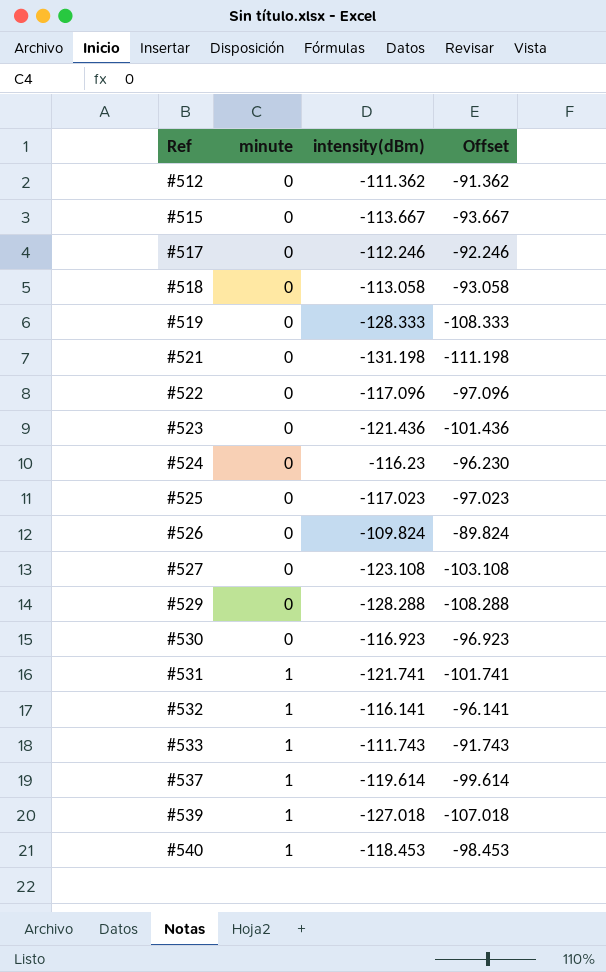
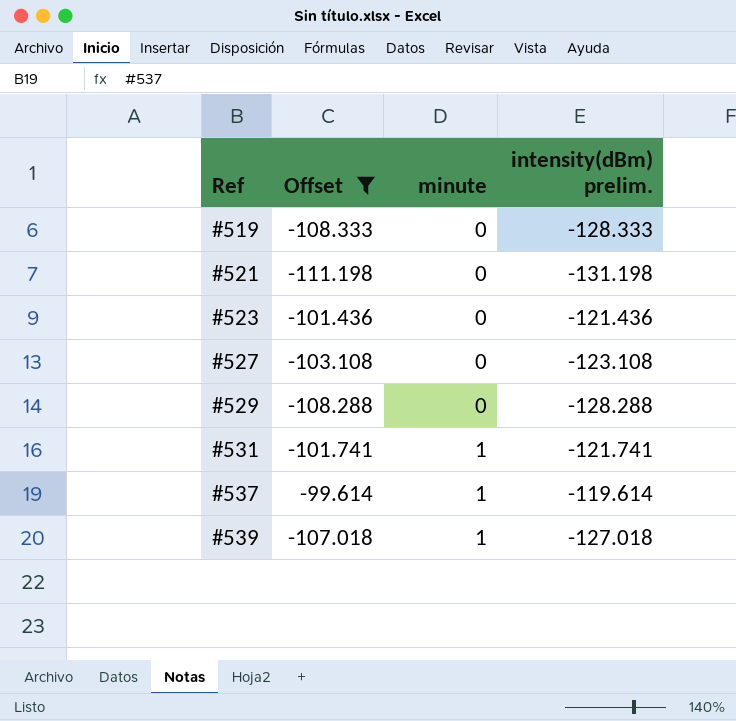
filter: none -> Offset <= -99.614
column Offset | position: 4 -> 2
column name: intensity(dBm) -> intensity(dBm) prelim.

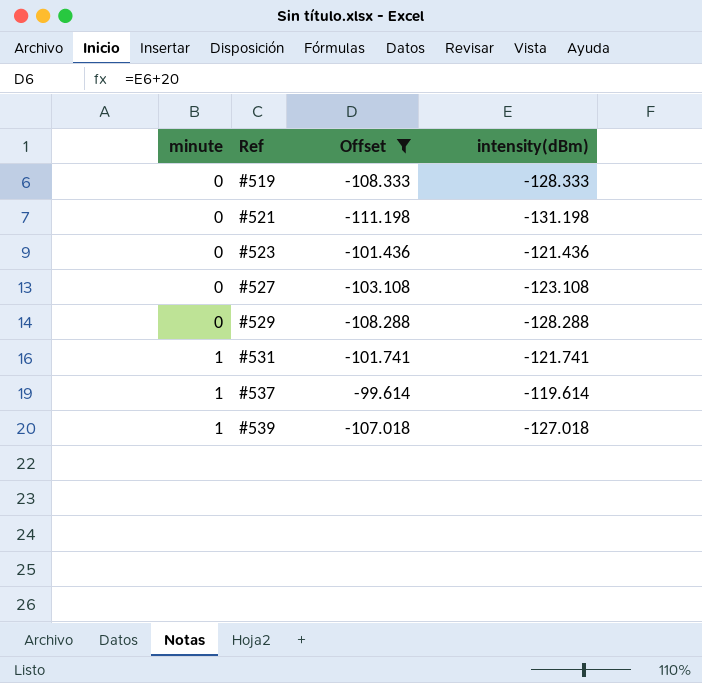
column minute | position: 3 -> 1
column name: intensity(dBm) prelim. -> intensity(dBm)

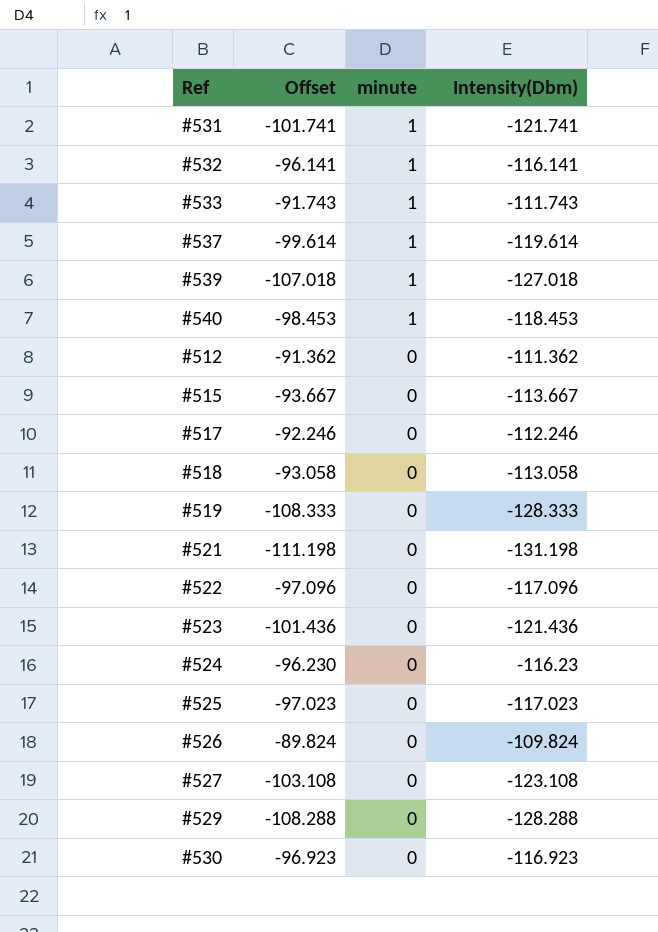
filter: Offset <= -99.614 -> none
row order: minute ascending -> minute descending
column minute | position: 1 -> 3
column name: intensity(dBm) -> Intensity(Dbm)

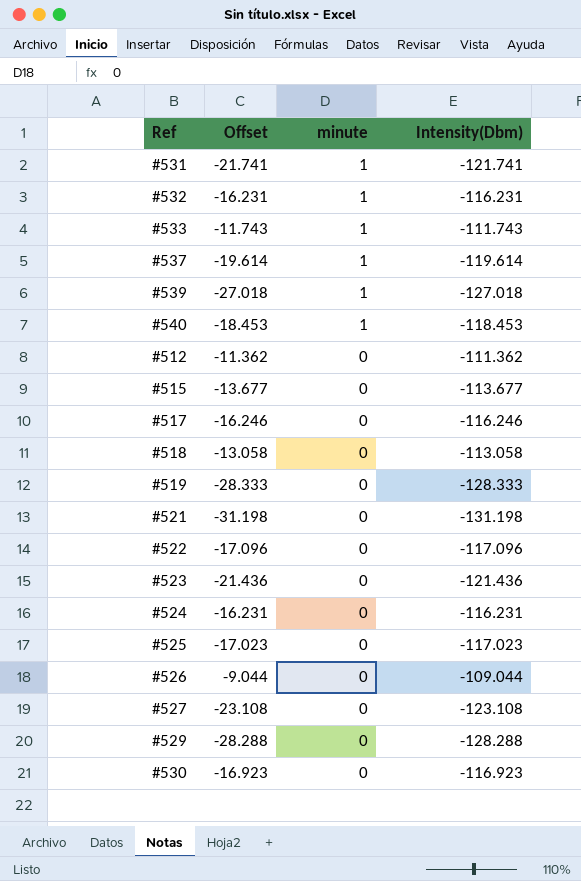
column Offset | formula: [Intensity(Dbm)] + 20 -> [Intensity(Dbm)] + 100
#532 | Intensity(Dbm): -116.141 -> -116.231
#515 | Intensity(Dbm): -113.667 -> -113.677
#517 | Intensity(Dbm): -112.246 -> -116.246
#524 | Intensity(Dbm): -116.23 -> -116.231
#526 | Intensity(Dbm): -109.824 -> -109.044

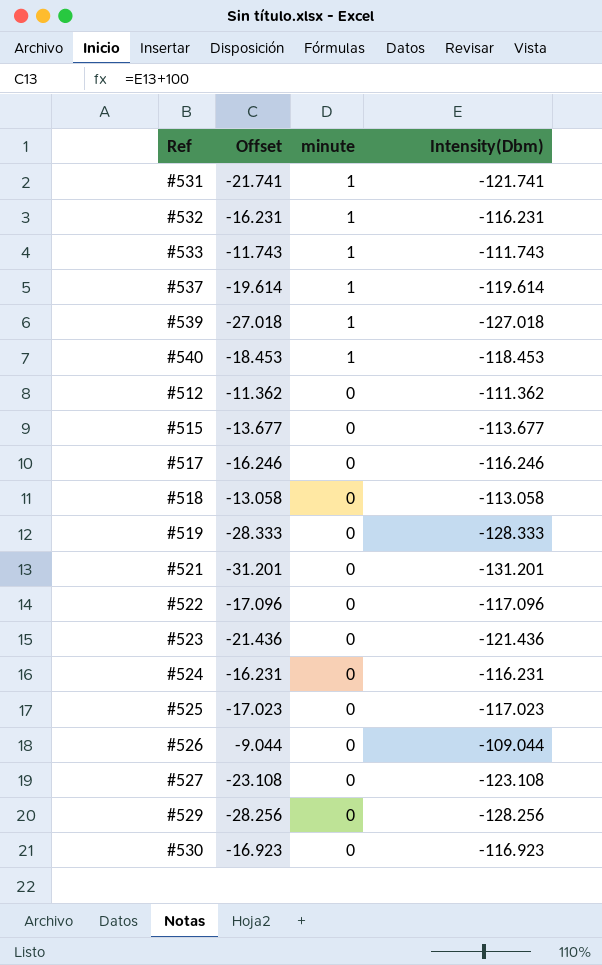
#521 | Offset: -31.198 -> -31.201
#521 | Intensity(Dbm): -131.198 -> -131.201
#529 | Offset: -28.288 -> -28.256
#529 | Intensity(Dbm): -128.288 -> -128.256

